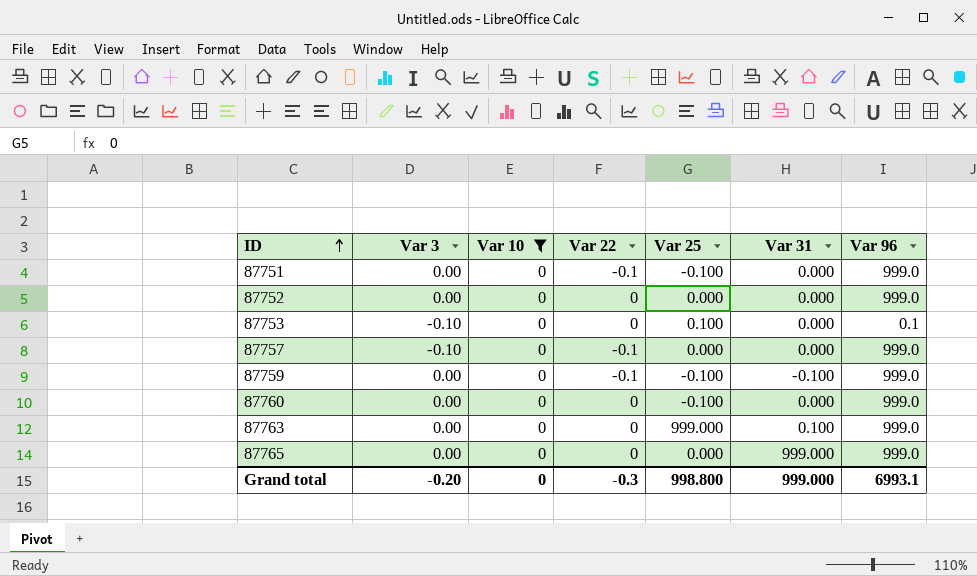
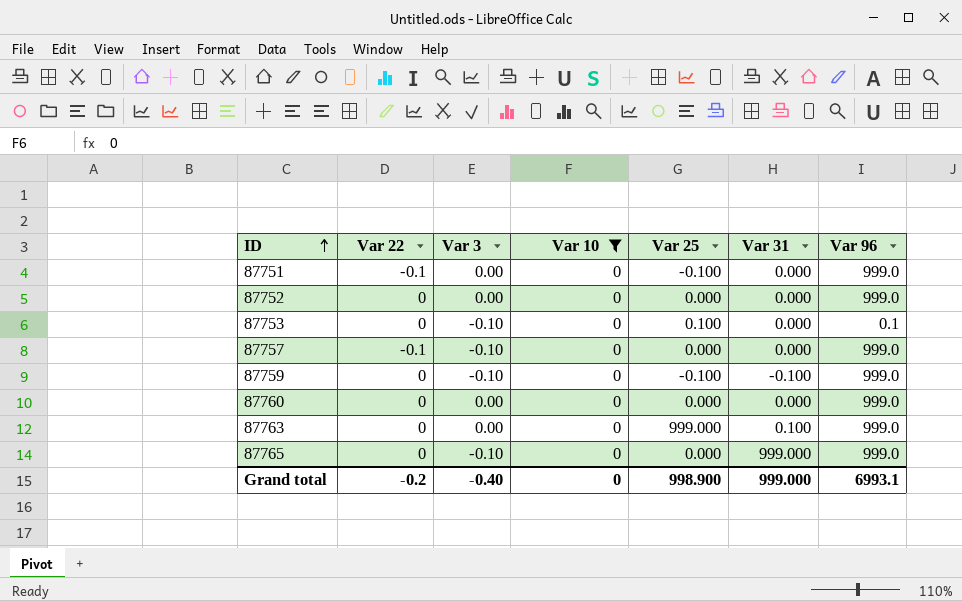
column Var 22 | position: 4 -> 2
87759 | Var 22: -0.1 -> 0
87759 | Var 3: 0.00 -> -0.10
87760 | Var 25: -0.100 -> 0.000
87765 | Var 3: 0.00 -> -0.10
Grand total | Var 22: -0.3 -> -0.2
Grand total | Var 3: -0.20 -> -0.40
Grand total | Var 25: 998.800 -> 998.900

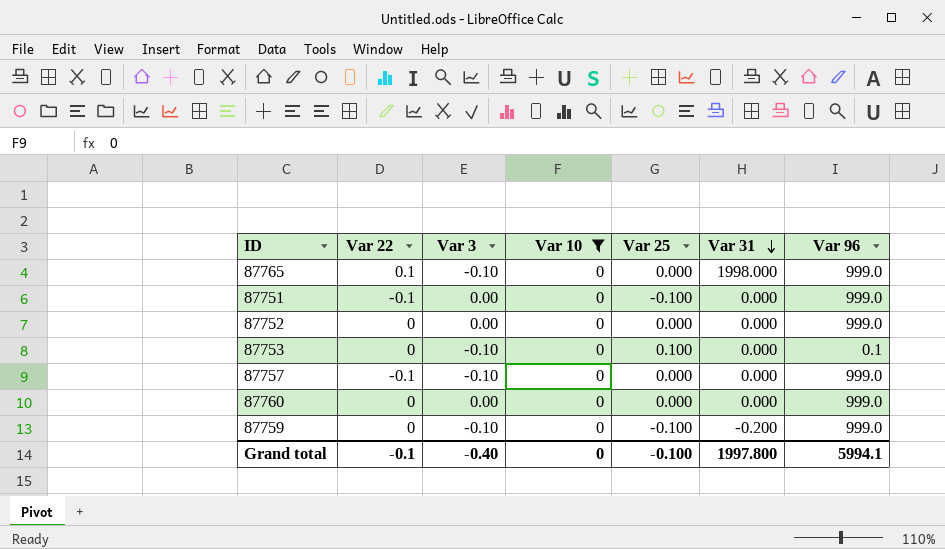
row order: ID ascending -> Var 31 descending
row 87763: 0 | 0.00 | 0 | 999.000 | 0.100 | 999.0 -> none
87765 | Var 22: 0 -> 0.1
87765 | Var 31: 999.000 -> 1998.000
87759 | Var 31: -0.100 -> -0.200
Grand total | Var 22: -0.2 -> -0.1
Grand total | Var 25: 998.900 -> -0.100
Grand total | Var 31: 999.000 -> 1997.800
Grand total | Var 96: 6993.1 -> 5994.1

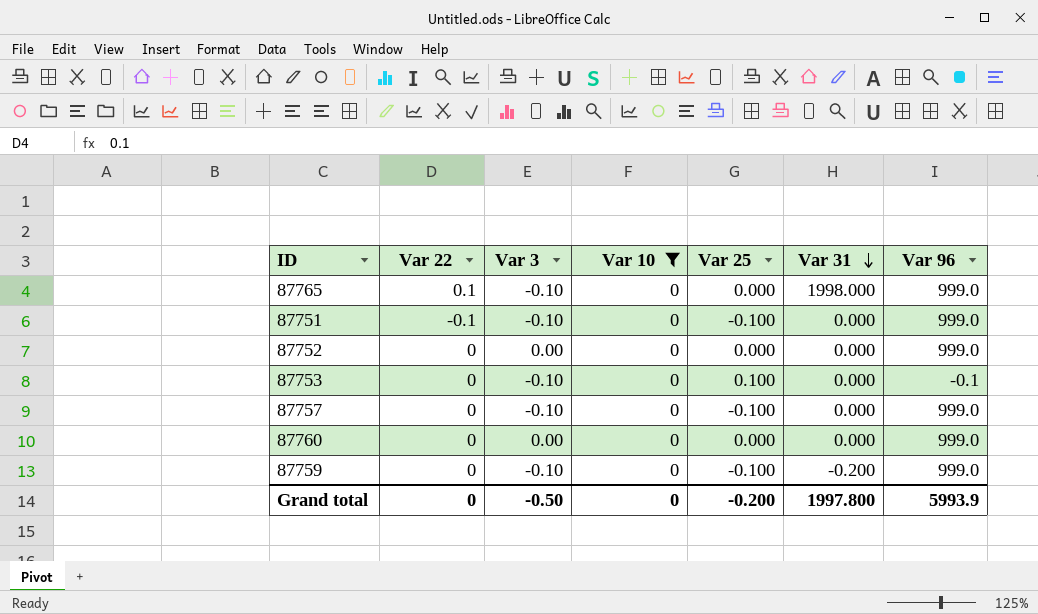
87751 | Var 3: 0.00 -> -0.10
87753 | Var 96: 0.1 -> -0.1
87757 | Var 22: -0.1 -> 0
87757 | Var 25: 0.000 -> -0.100
Grand total | Var 22: -0.1 -> 0
Grand total | Var 3: -0.40 -> -0.50
Grand total | Var 25: -0.100 -> -0.200
Grand total | Var 96: 5994.1 -> 5993.9

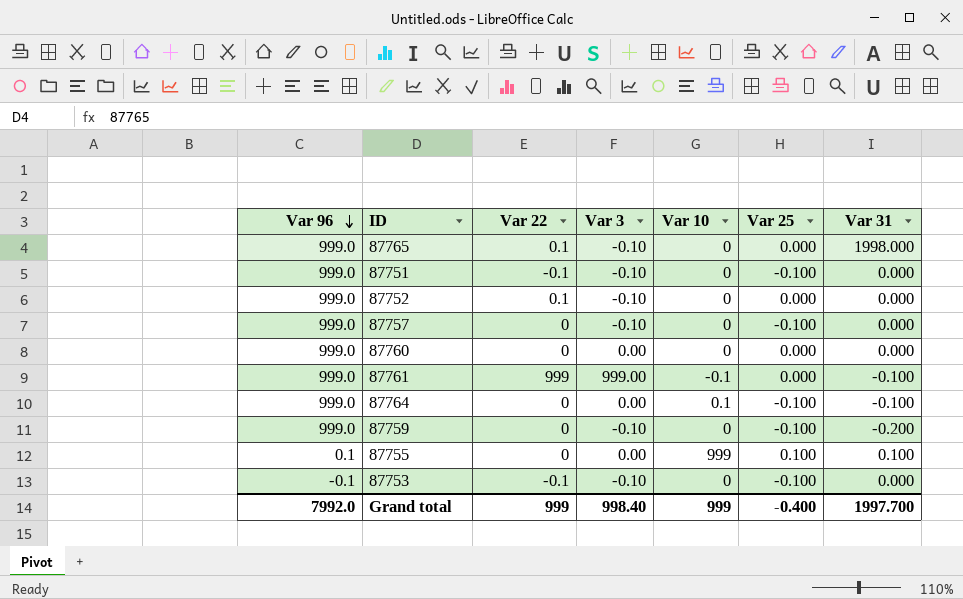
filter: Var 10 = 0 -> none
row order: Var 31 descending -> Var 96 descending
column Var 96 | position: 7 -> 1
87752 | Var 22: 0 -> 0.1
87752 | Var 3: 0.00 -> -0.10
87753 | Var 22: 0 -> -0.1
87753 | Var 25: 0.100 -> -0.100
Grand total | Var 96: 5993.9 -> 7992.0
Grand total | Var 22: 0 -> 999
Grand total | Var 3: -0.50 -> 998.40
Grand total | Var 10: 0 -> 999
Grand total | Var 25: -0.200 -> -0.400
Grand total | Var 31: 1997.800 -> 1997.700

